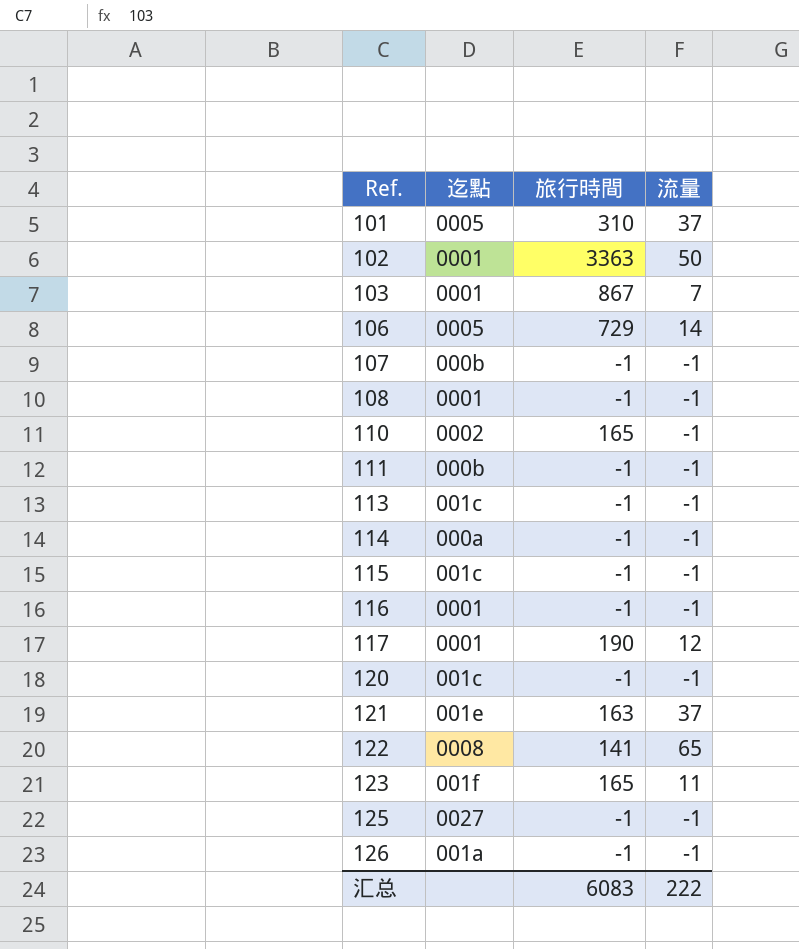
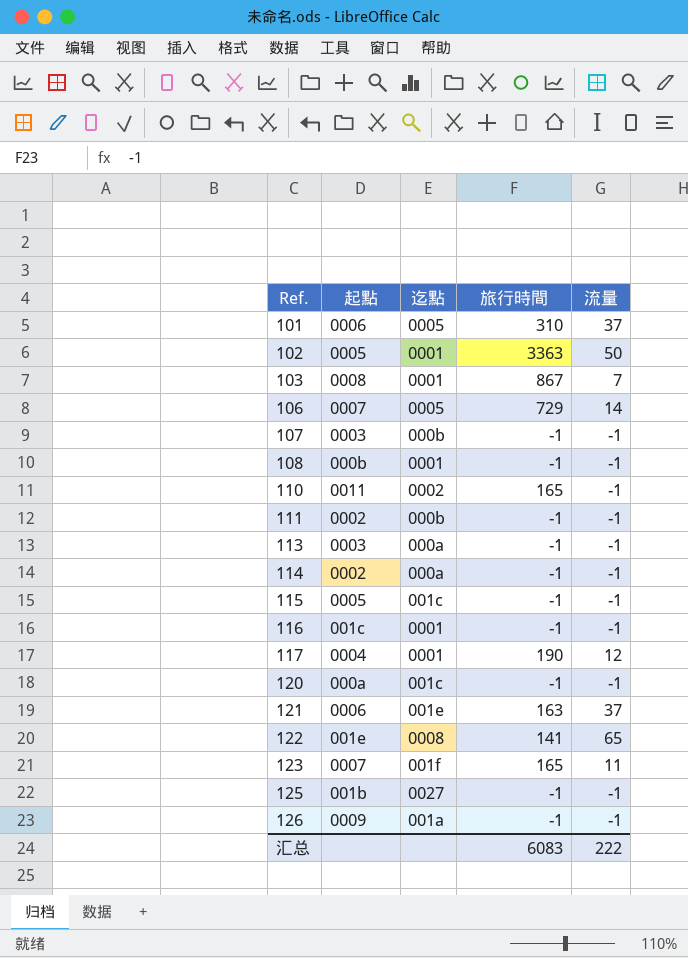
column 起點 | position: none -> 2
113 | 迄點: 001c -> 000a

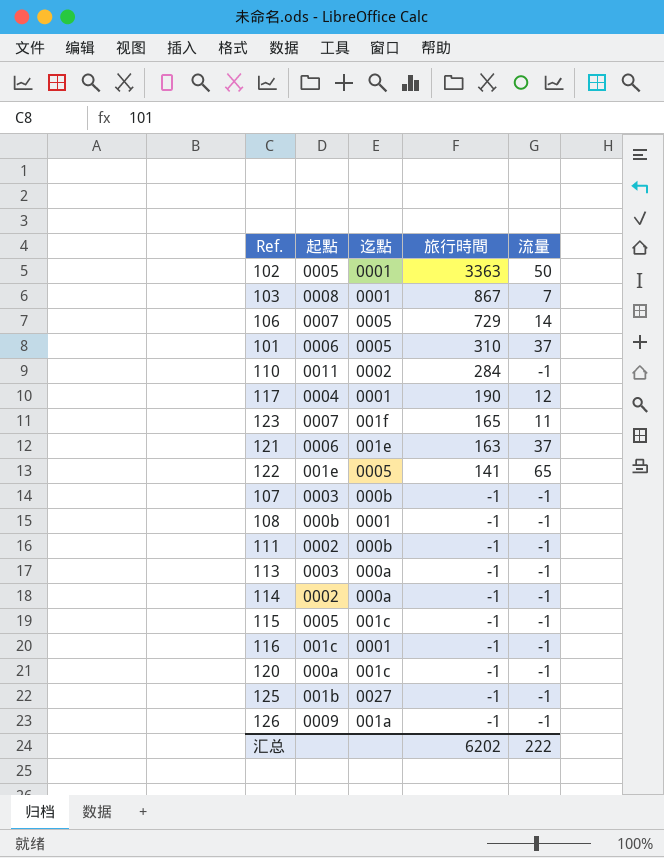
row order: Ref. ascending -> 旅行時間 descending
110 | 旅行時間: 165 -> 284
122 | 迄點: 0008 -> 0005
汇总 | 旅行時間: 6083 -> 6202

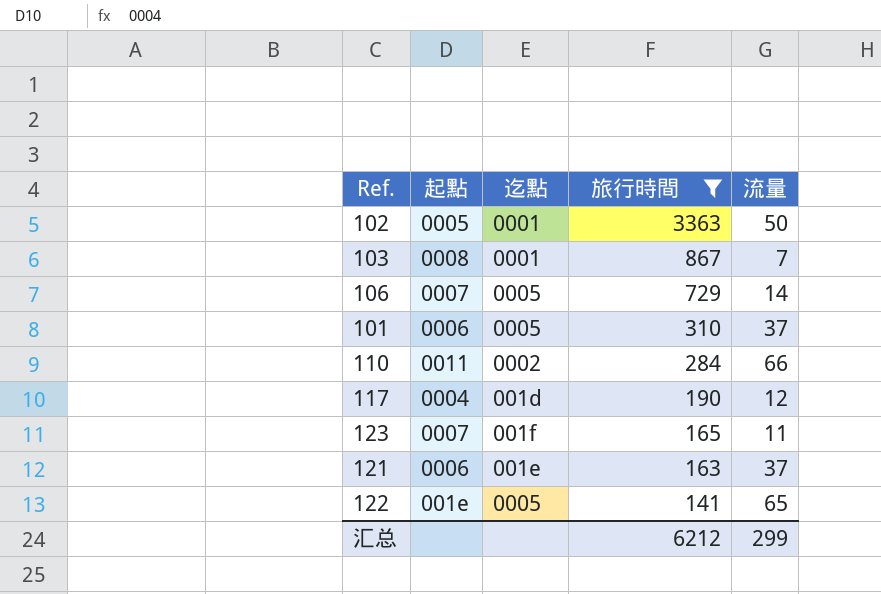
filter: none -> 旅行時間 != -1
110 | 流量: -1 -> 66
117 | 迄點: 0001 -> 001d
汇总 | 旅行時間: 6202 -> 6212
汇总 | 流量: 222 -> 299

